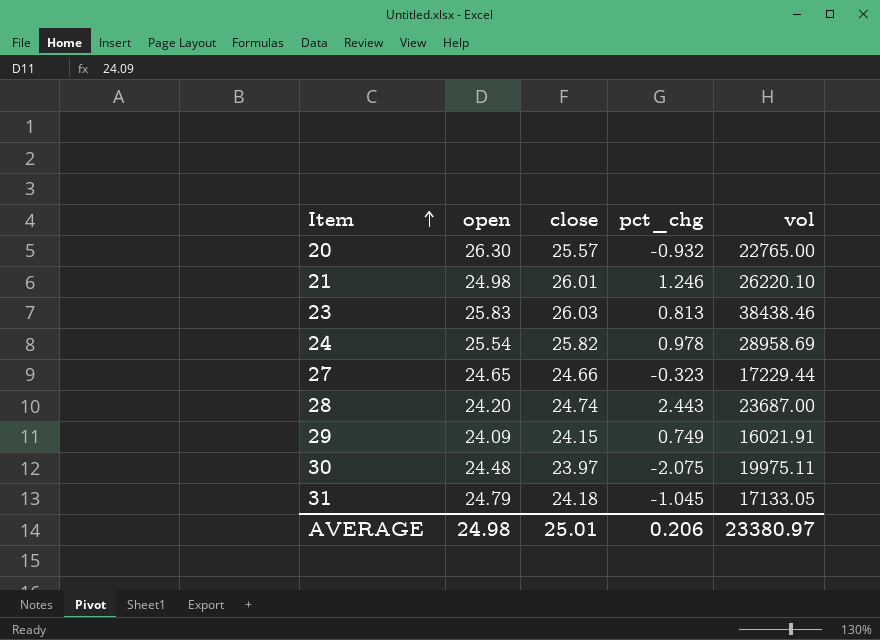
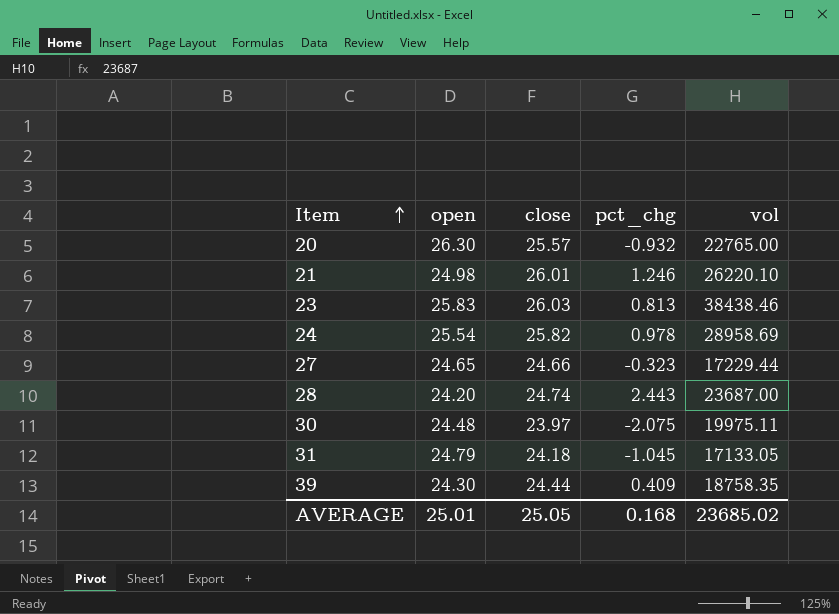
row 29: 24.09 | 24.15 | 0.749 | 16021.91 -> none
row 39: none -> 24.30 | 24.44 | 0.409 | 18758.35
AVERAGE | open: 24.98 -> 25.01
AVERAGE | close: 25.01 -> 25.05
AVERAGE | pct_chg: 0.206 -> 0.168
AVERAGE | vol: 23380.97 -> 23685.02

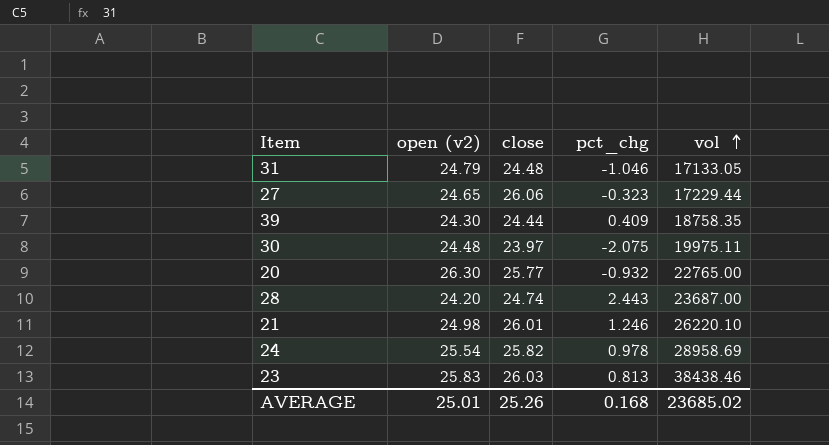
row order: Item ascending -> vol ascending
column name: open -> open (v2)
31 | close: 24.18 -> 24.48
31 | pct_chg: -1.045 -> -1.046
27 | close: 24.66 -> 26.06
20 | close: 25.57 -> 25.77
AVERAGE | close: 25.05 -> 25.26

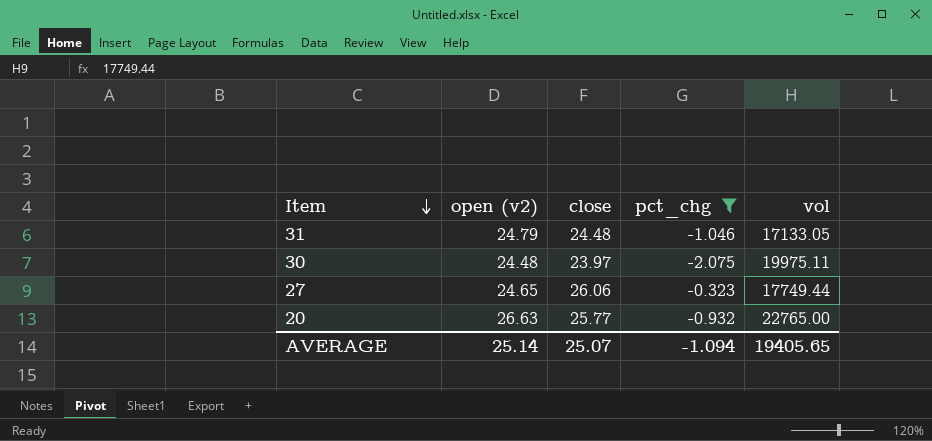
filter: none -> pct_chg <= -0.323
row order: vol ascending -> Item descending
27 | vol: 17229.44 -> 17749.44
20 | open (v2): 26.30 -> 26.63
AVERAGE | open (v2): 25.01 -> 25.14
AVERAGE | close: 25.26 -> 25.07
AVERAGE | pct_chg: 0.168 -> -1.094
AVERAGE | vol: 23685.02 -> 19405.65

